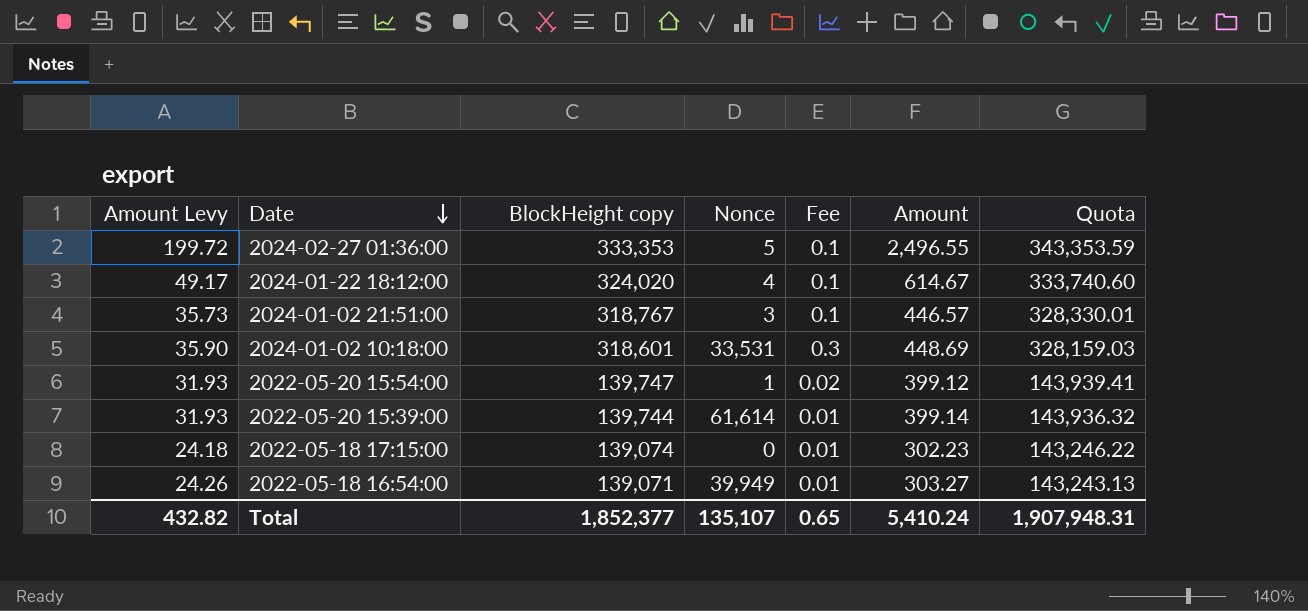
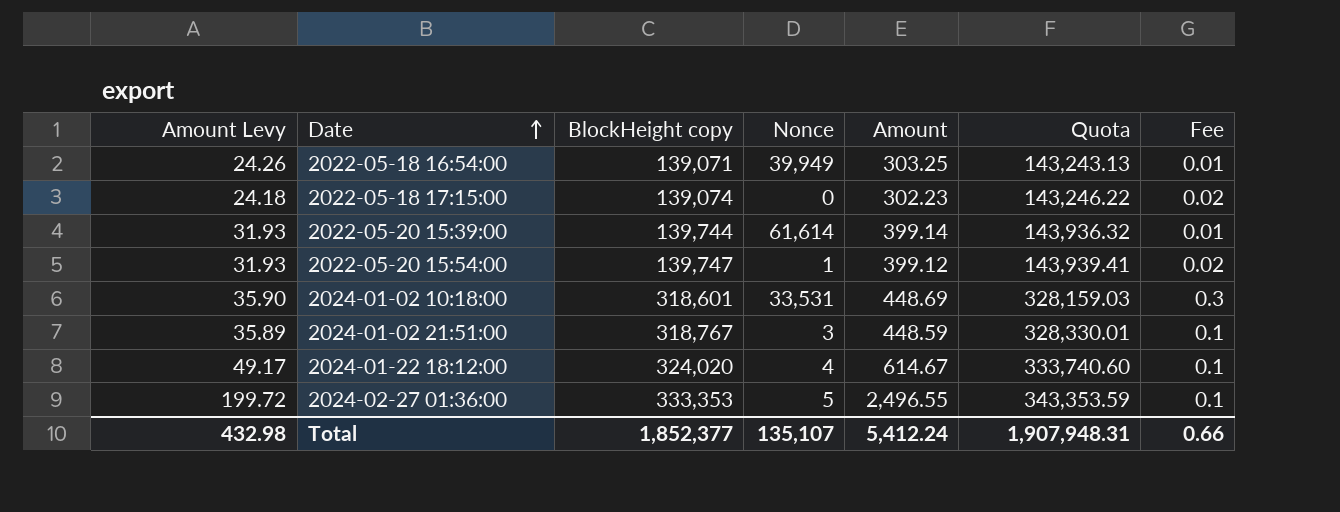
row order: Date descending -> Date ascending
column Fee | position: 5 -> 7
2022-05-18 16:54:00 | Amount: 303.27 -> 303.25
2022-05-18 17:15:00 | Fee: 0.01 -> 0.02
2024-01-02 21:51:00 | Amount Levy: 35.73 -> 35.89
2024-01-02 21:51:00 | Amount: 446.57 -> 448.59
Total | Amount Levy: 432.82 -> 432.98
Total | Amount: 5,410.24 -> 5,412.24
Total | Fee: 0.65 -> 0.66

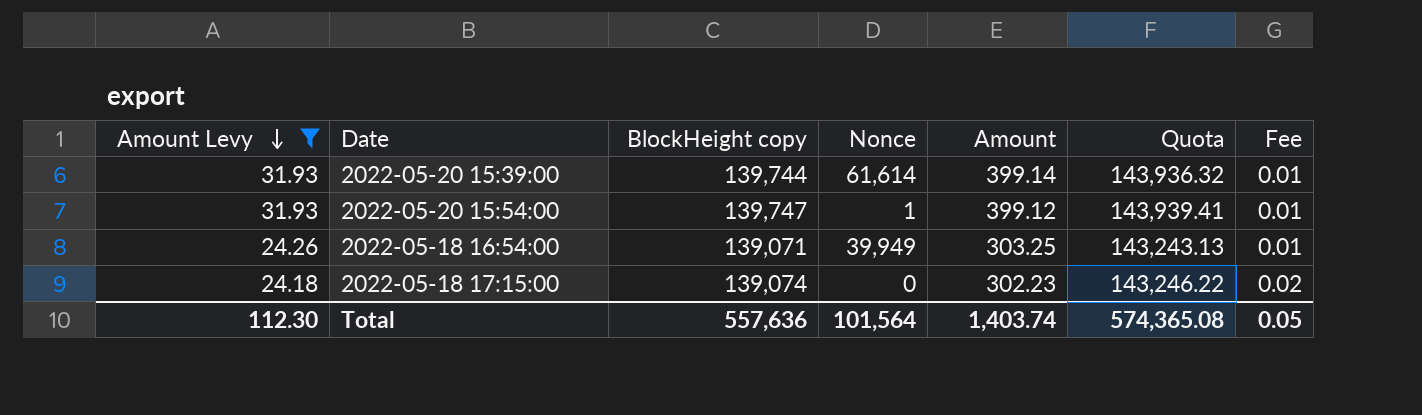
filter: none -> Amount Levy <= 31.93
row order: Date ascending -> Amount Levy descending
2022-05-20 15:54:00 | Fee: 0.02 -> 0.01
Total | Amount Levy: 432.98 -> 112.30
Total | BlockHeight copy: 1,852,377 -> 557,636
Total | Nonce: 135,107 -> 101,564
Total | Amount: 5,412.24 -> 1,403.74
Total | Quota: 1,907,948.31 -> 574,365.08
Total | Fee: 0.66 -> 0.05

